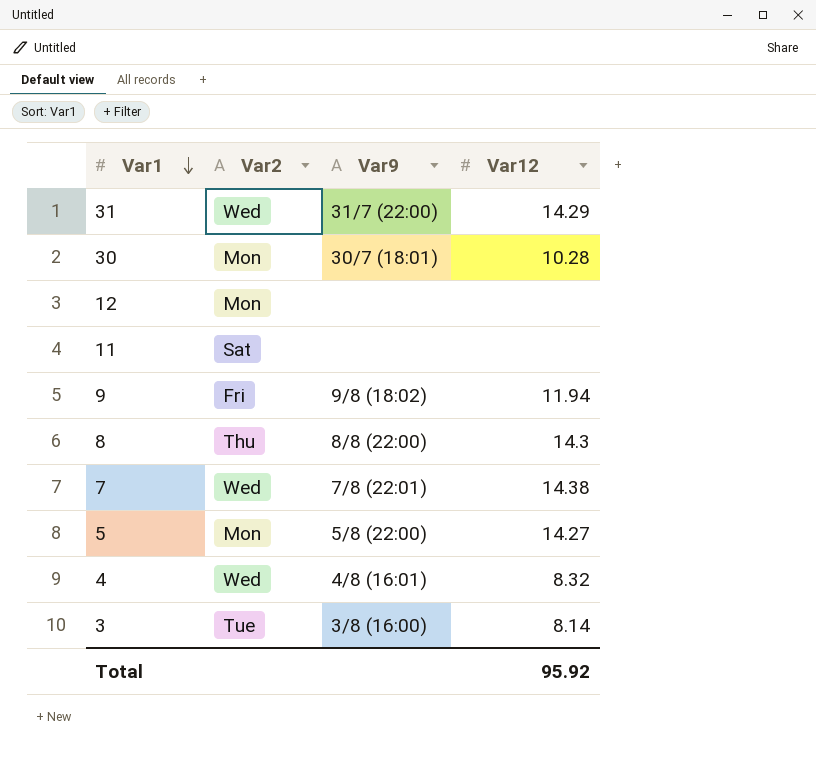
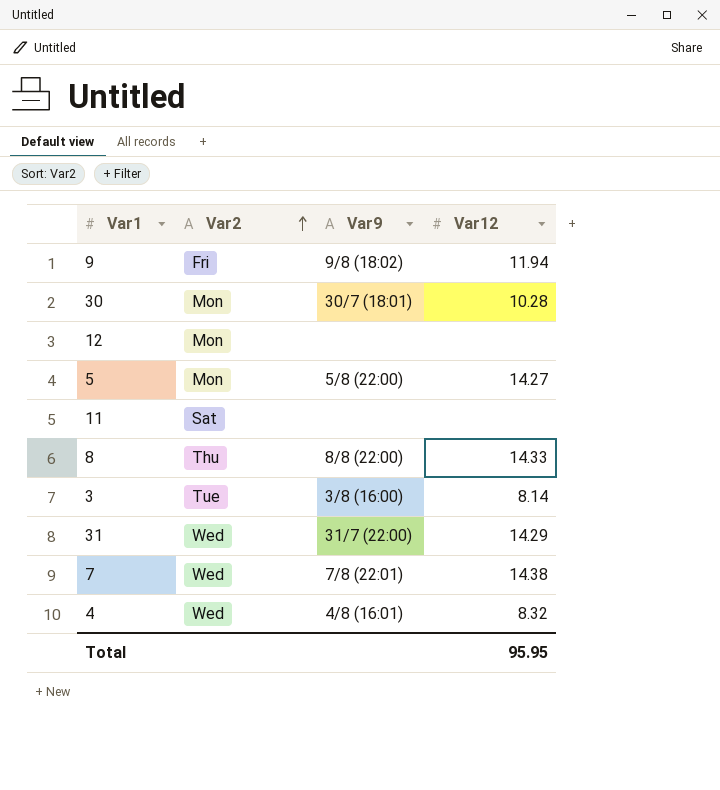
row order: Var1 descending -> Var2 ascending
8 | Var12: 14.3 -> 14.33
Total | Var12: 95.92 -> 95.95

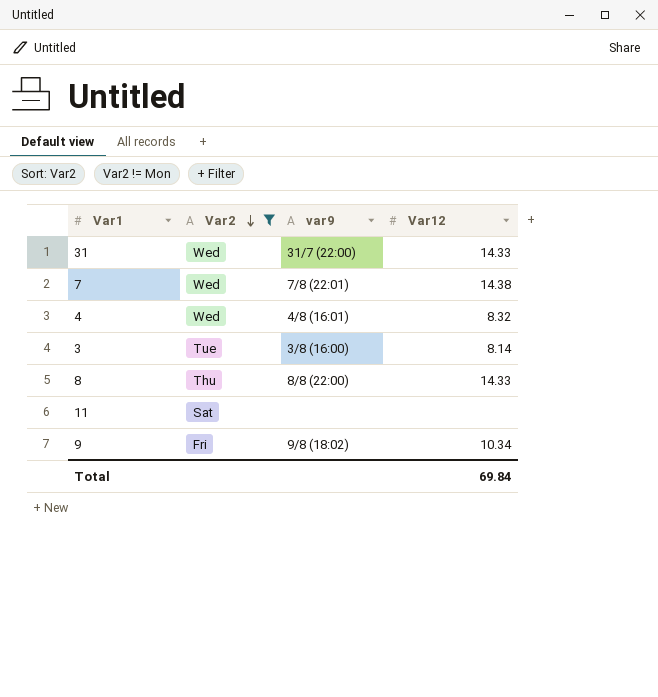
filter: none -> Var2 != Mon
row order: Var2 ascending -> Var2 descending
column name: Var9 -> var9
31 | Var12: 14.29 -> 14.33
9 | Var12: 11.94 -> 10.34
Total | Var12: 95.95 -> 69.84

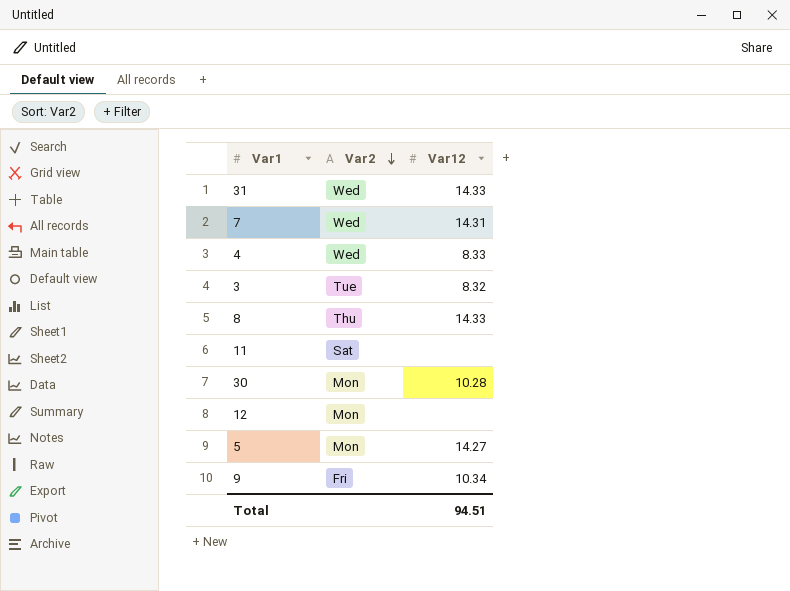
filter: Var2 != Mon -> none
column var9 | position: 3 -> none
7 | Var12: 14.38 -> 14.31
4 | Var12: 8.32 -> 8.33
3 | Var12: 8.14 -> 8.32
Total | Var12: 69.84 -> 94.51

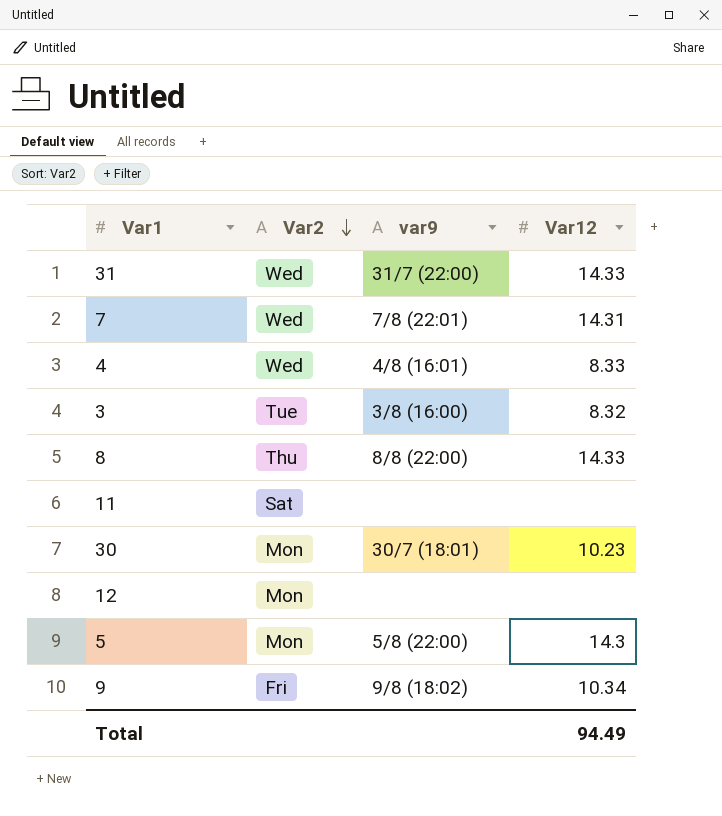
column var9 | position: none -> 3
30 | Var12: 10.28 -> 10.23
5 | Var12: 14.27 -> 14.3
Total | Var12: 94.51 -> 94.49

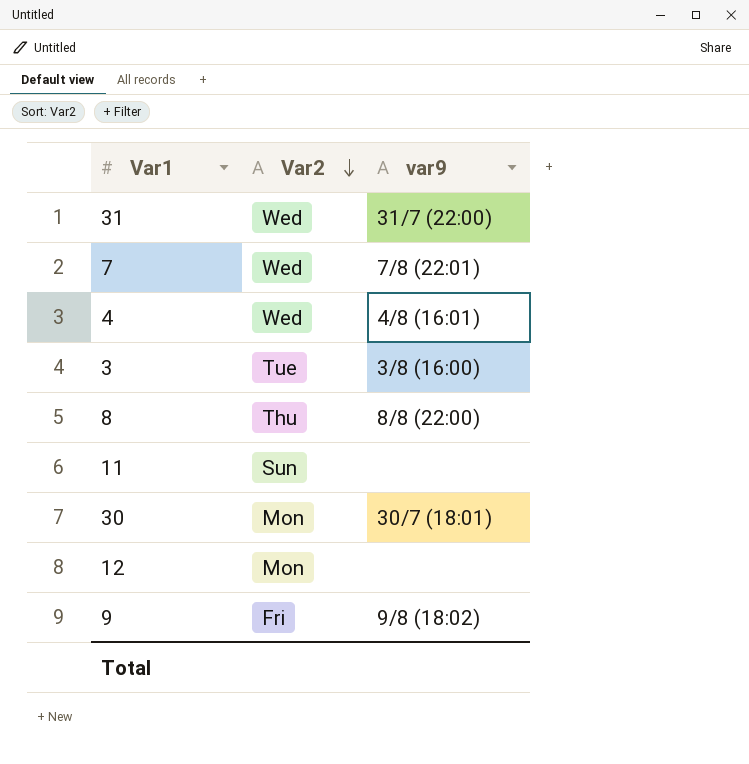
column Var12 | position: 4 -> none
row 5: Mon | 5/8 (22:00) | 14.3 -> none
11 | Var2: Sat -> Sun

